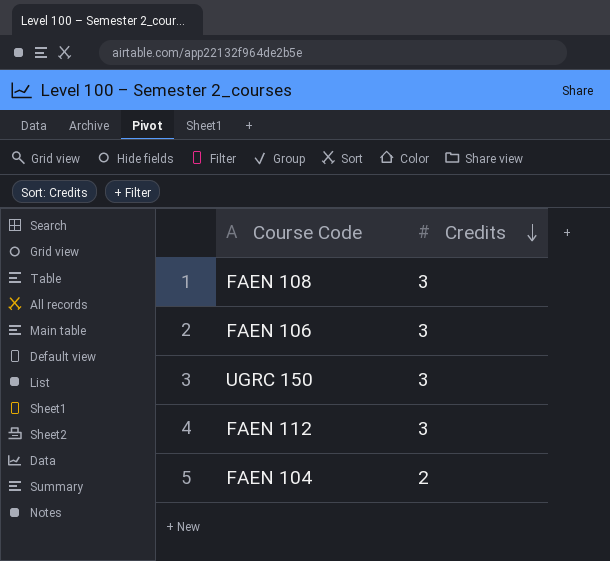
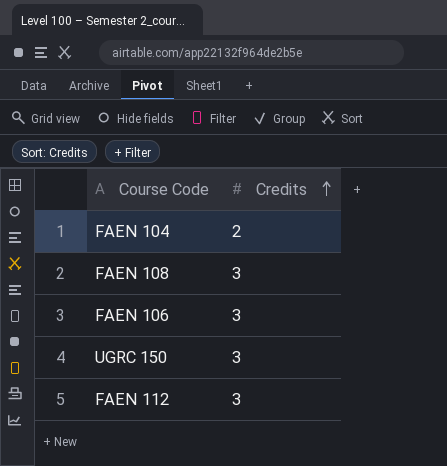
row order: Credits descending -> Credits ascending

